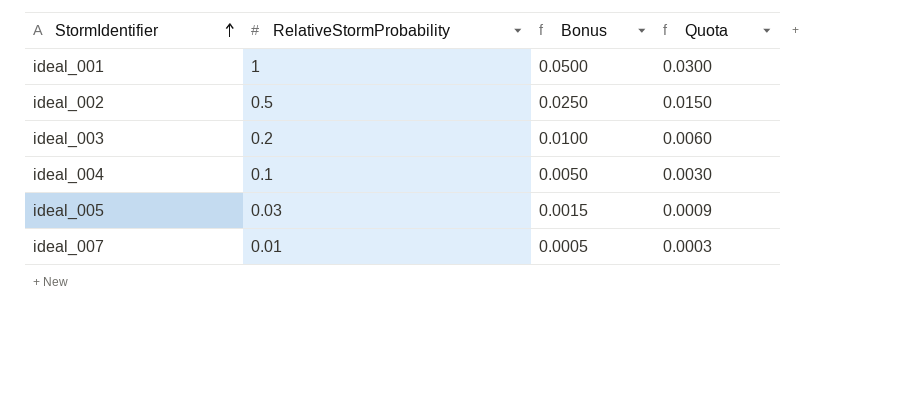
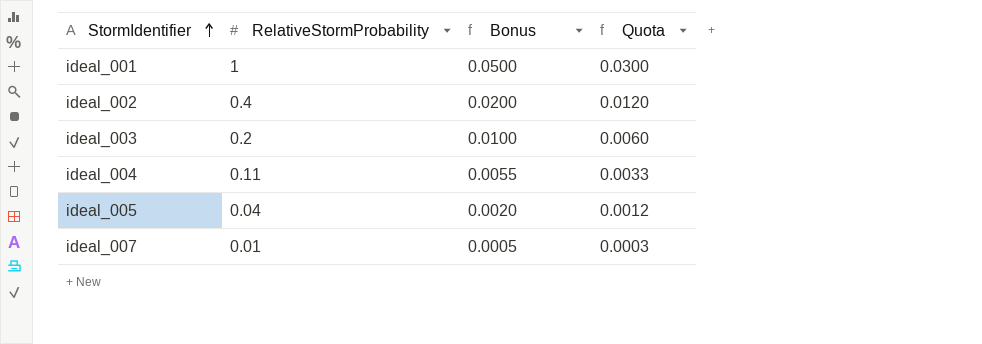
ideal_002 | RelativeStormProbability: 0.5 -> 0.4
ideal_002 | Bonus: 0.0250 -> 0.0200
ideal_002 | Quota: 0.0150 -> 0.0120
ideal_004 | RelativeStormProbability: 0.1 -> 0.11
ideal_004 | Bonus: 0.0050 -> 0.0055
ideal_004 | Quota: 0.0030 -> 0.0033
ideal_005 | RelativeStormProbability: 0.03 -> 0.04
ideal_005 | Bonus: 0.0015 -> 0.0020
ideal_005 | Quota: 0.0009 -> 0.0012

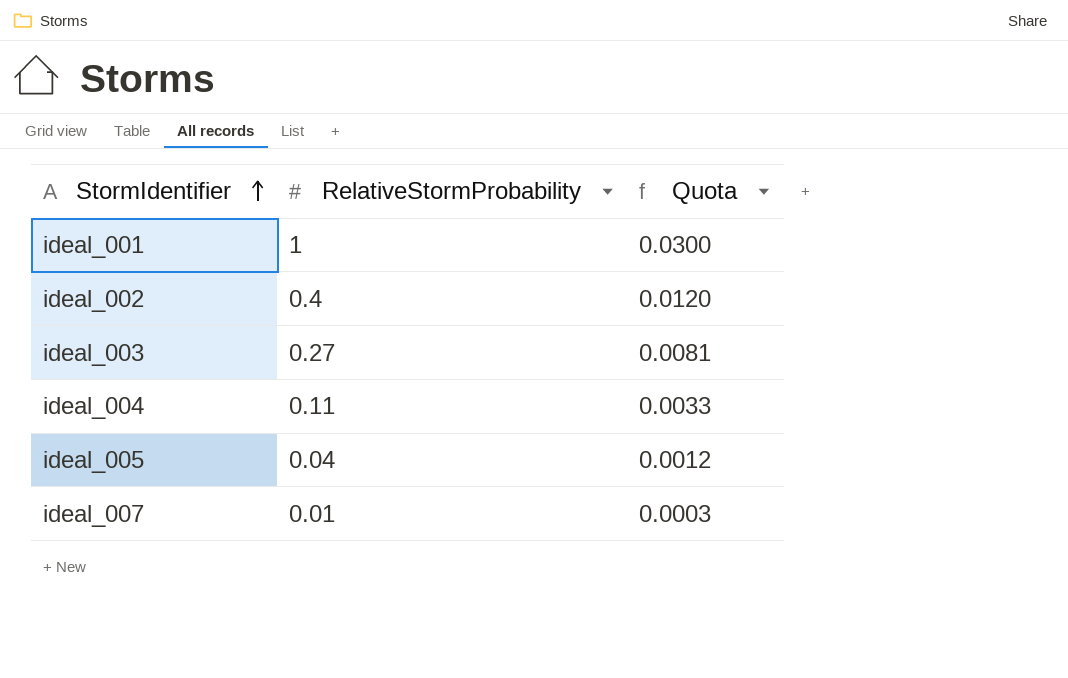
column Bonus | formula: [RelativeStormProbability] * 0.05 -> none
ideal_003 | RelativeStormProbability: 0.2 -> 0.27
ideal_003 | Quota: 0.0060 -> 0.0081

